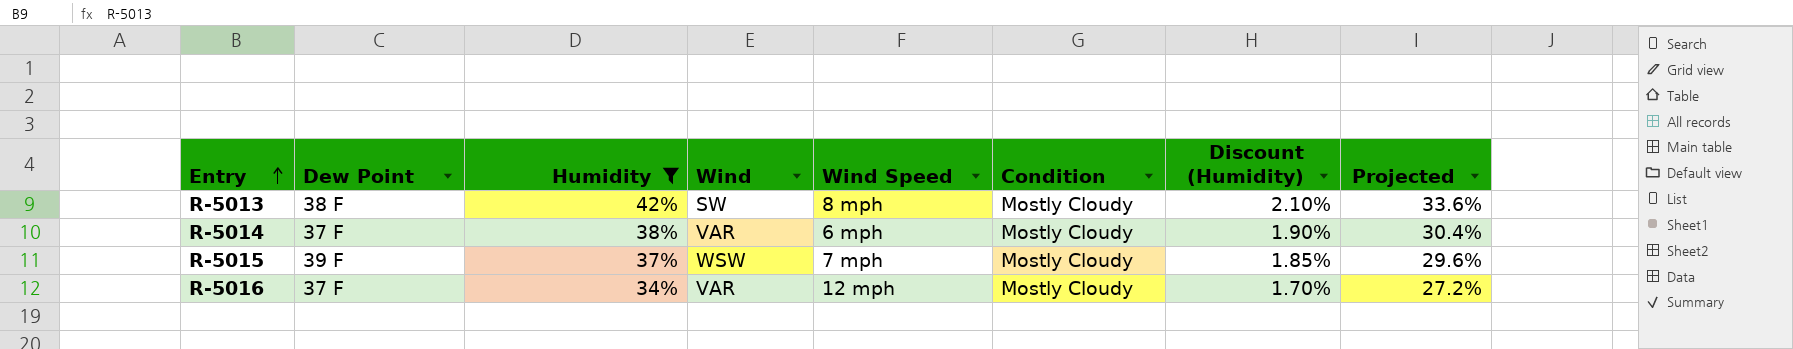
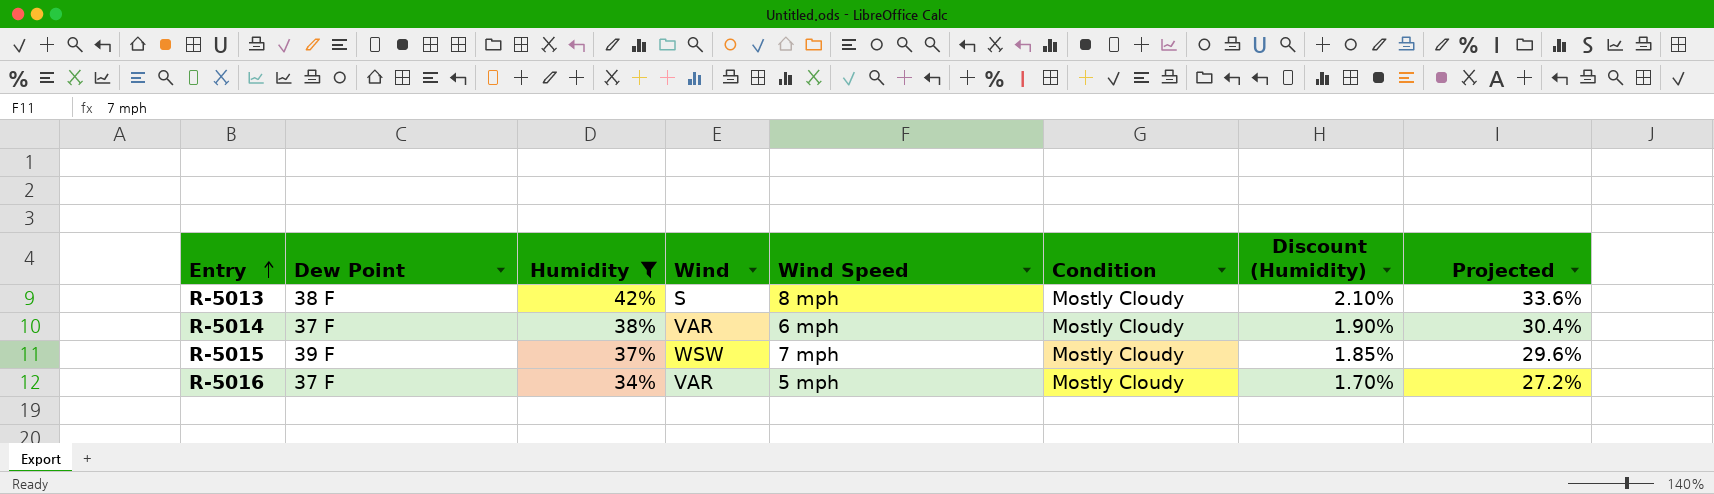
R-5013 | Wind: SW -> S
R-5016 | Wind Speed: 12 mph -> 5 mph

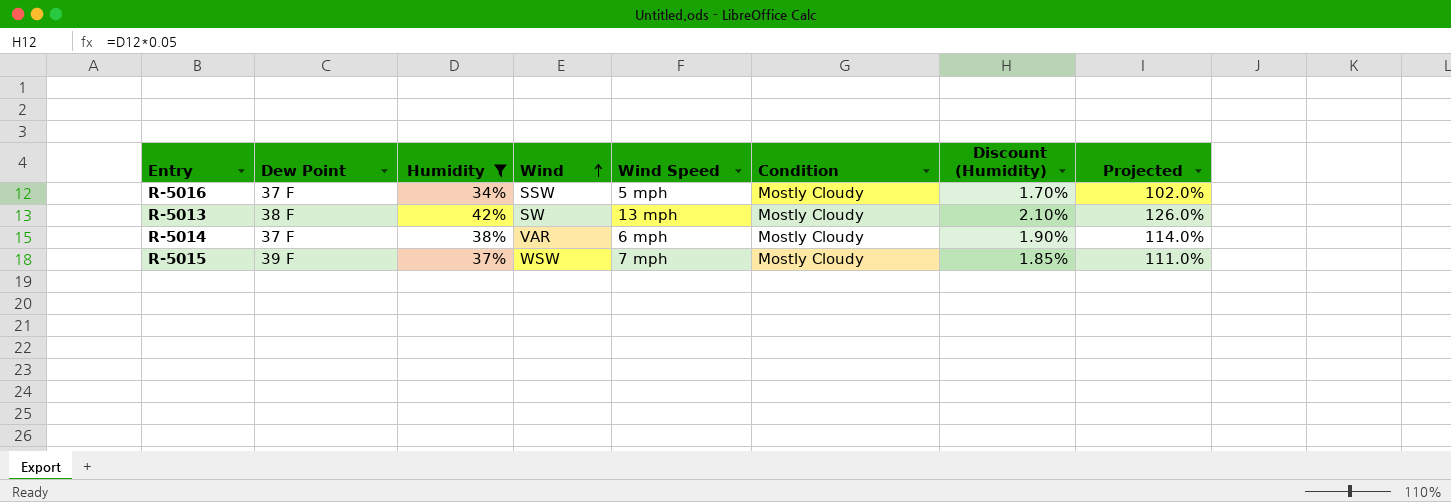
row order: Entry ascending -> Wind ascending
column Projected | formula: [Humidity] * 0.8 -> [Humidity] * 3
R-5016 | Wind: VAR -> SSW
R-5013 | Wind: S -> SW
R-5013 | Wind Speed: 8 mph -> 13 mph

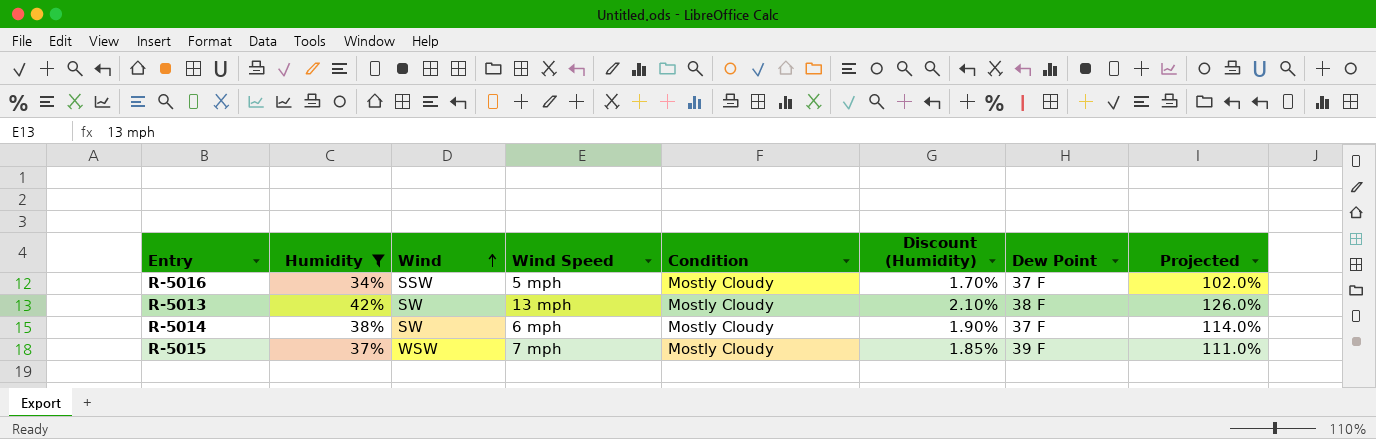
column Dew Point | position: 2 -> 7
R-5014 | Wind: VAR -> SW

